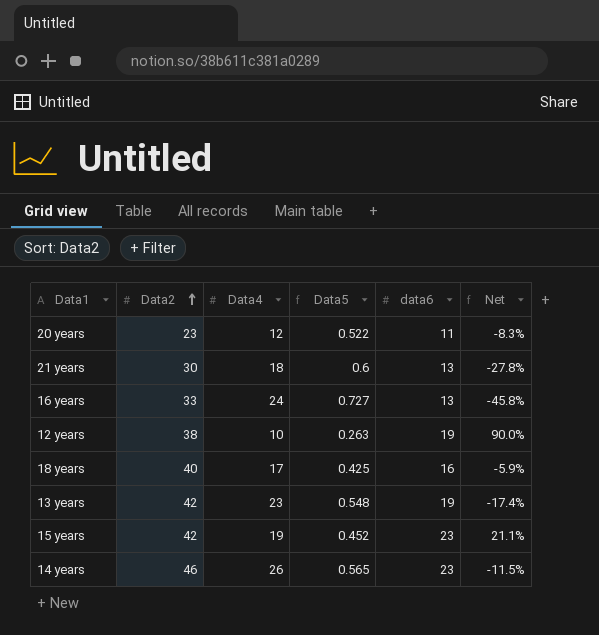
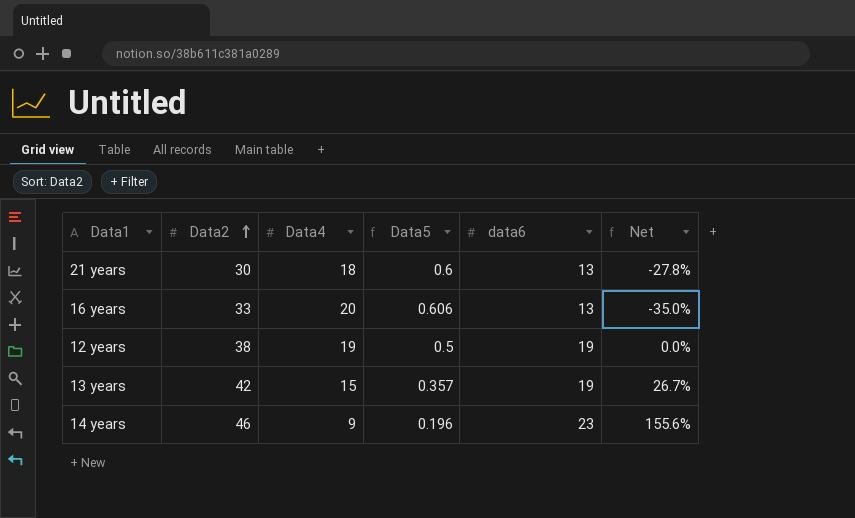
row 20 years: 23 | 12 | 0.522 | 11 | -8.3% -> none
row 18 years: 40 | 17 | 0.425 | 16 | -5.9% -> none
row 15 years: 42 | 19 | 0.452 | 23 | 21.1% -> none
16 years | Data4: 24 -> 20
16 years | Data5: 0.727 -> 0.606
16 years | Net: -45.8% -> -35.0%
12 years | Data4: 10 -> 19
12 years | Data5: 0.263 -> 0.5
12 years | Net: 90.0% -> 0.0%
13 years | Data4: 23 -> 15
13 years | Data5: 0.548 -> 0.357
13 years | Net: -17.4% -> 26.7%
14 years | Data4: 26 -> 9
14 years | Data5: 0.565 -> 0.196
14 years | Net: -11.5% -> 155.6%

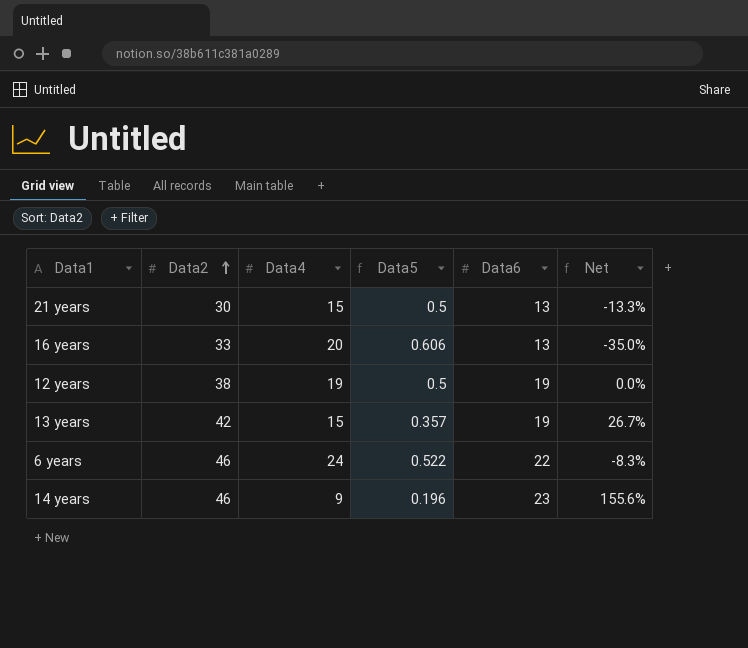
column name: data6 -> Data6
21 years | Data4: 18 -> 15
21 years | Data5: 0.6 -> 0.5
21 years | Net: -27.8% -> -13.3%
row 6 years: none -> 46 | 24 | 0.522 | 22 | -8.3%

